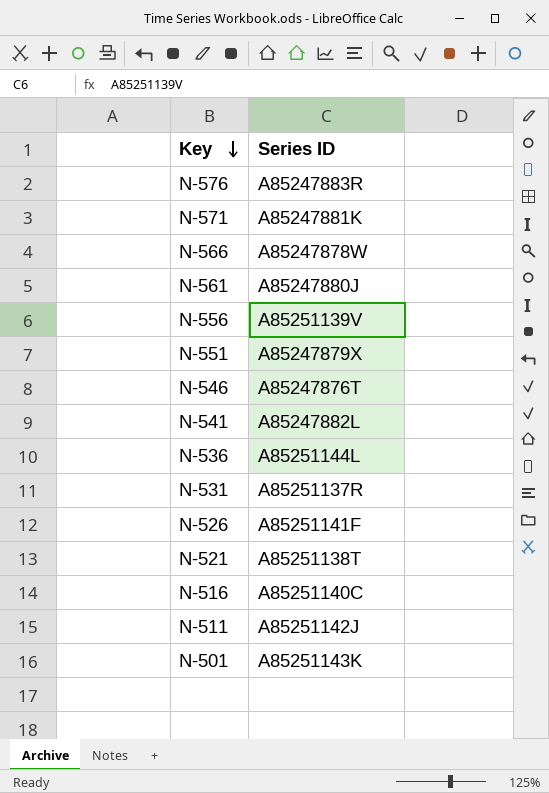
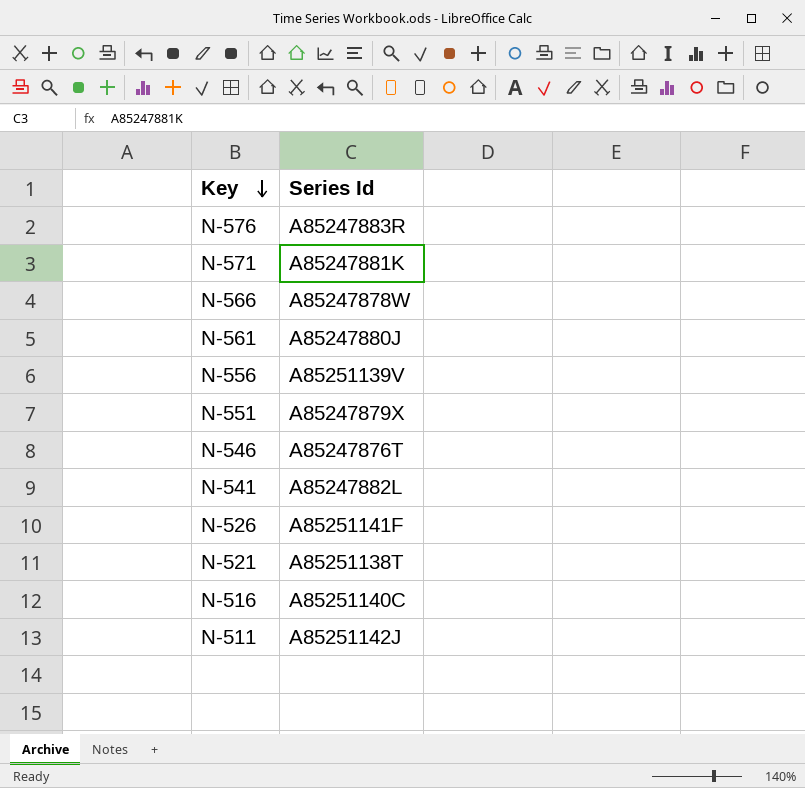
column name: Series ID -> Series Id
row N-536: A85251144L -> none
row N-531: A85251137R -> none
row N-501: A85251143K -> none

